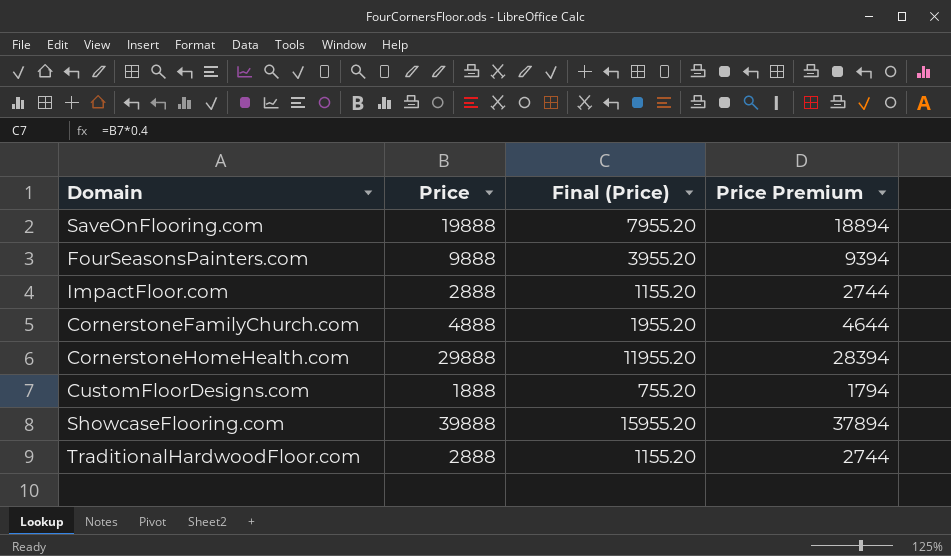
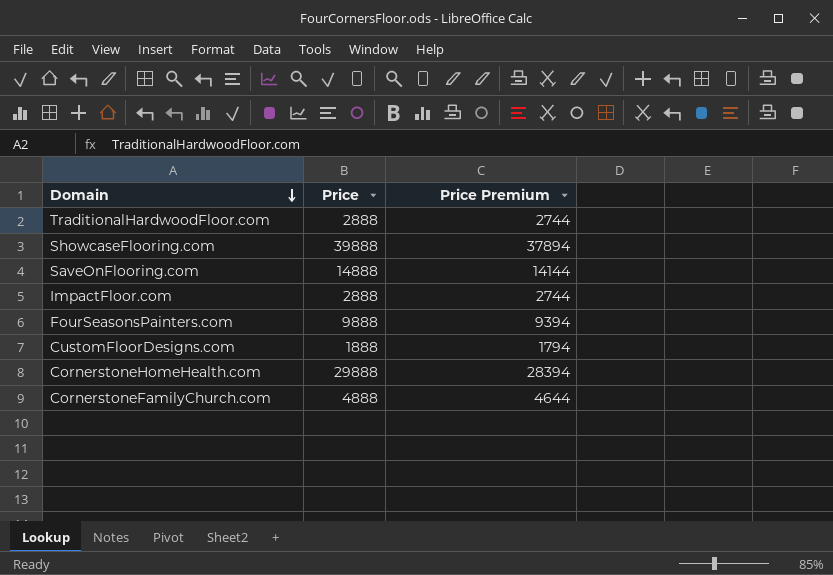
row order: none -> Domain descending
column Final (Price) | formula: [Price] * 0.4 -> none
SaveOnFlooring.com | Price: 19888 -> 14888
SaveOnFlooring.com | Price Premium: 18894 -> 14144

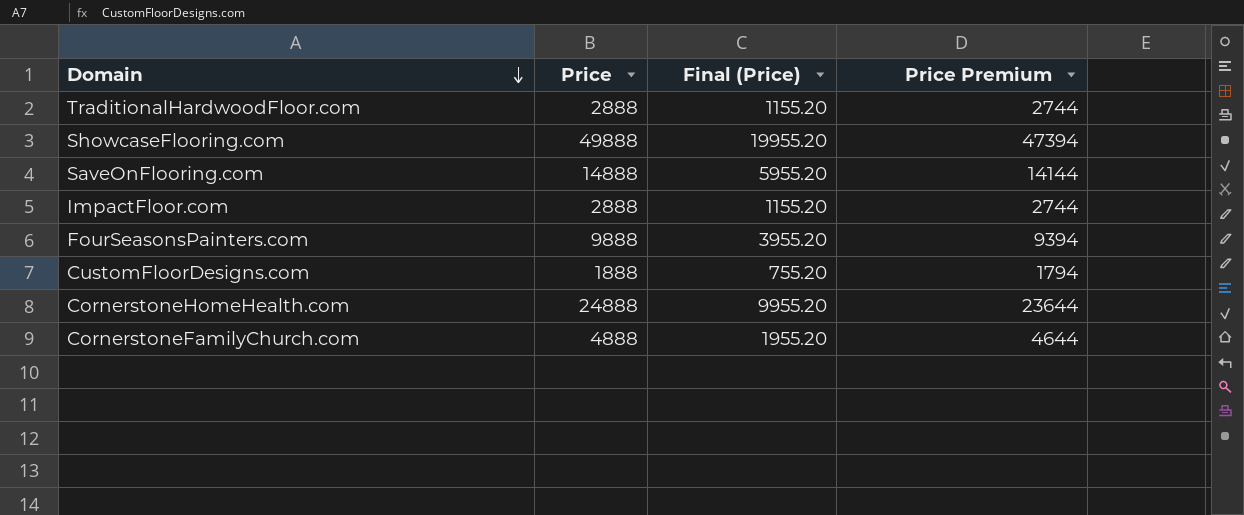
column Final (Price) | formula: none -> [Price] * 0.4
ShowcaseFlooring.com | Price: 39888 -> 49888
ShowcaseFlooring.com | Price Premium: 37894 -> 47394
CornerstoneHomeHealth.com | Price: 29888 -> 24888
CornerstoneHomeHealth.com | Price Premium: 28394 -> 23644

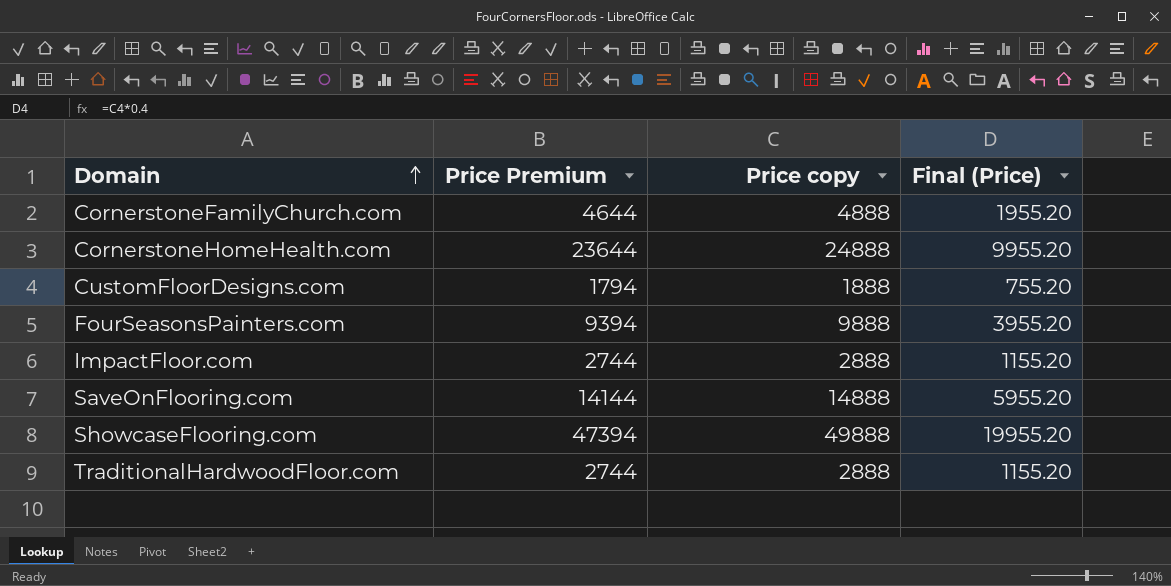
row order: Domain descending -> Domain ascending
column Price Premium | position: 4 -> 2
column name: Price -> Price copy

